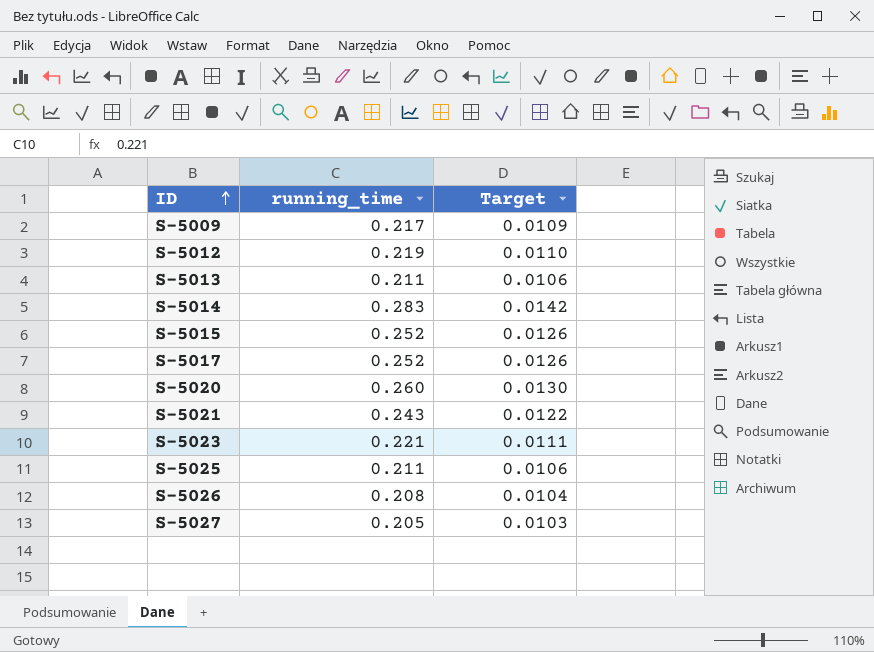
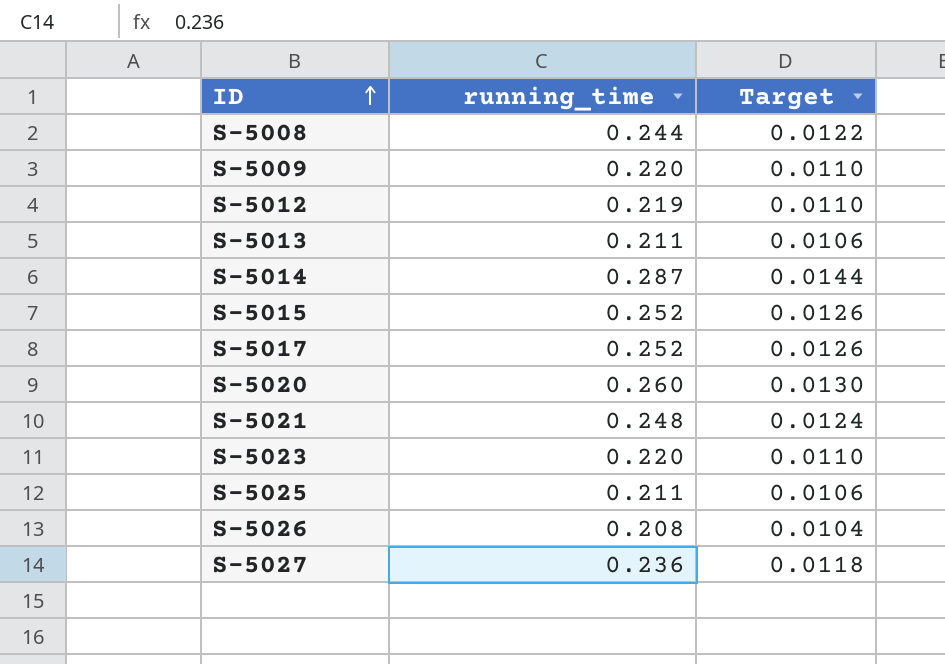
row S-5008: none -> 0.244 | 0.0122
S-5009 | running_time: 0.217 -> 0.220
S-5009 | Target: 0.0109 -> 0.0110
S-5014 | running_time: 0.283 -> 0.287
S-5014 | Target: 0.0142 -> 0.0144
S-5021 | running_time: 0.243 -> 0.248
S-5021 | Target: 0.0122 -> 0.0124
S-5023 | running_time: 0.221 -> 0.220
S-5023 | Target: 0.0111 -> 0.0110
S-5027 | running_time: 0.205 -> 0.236
S-5027 | Target: 0.0103 -> 0.0118

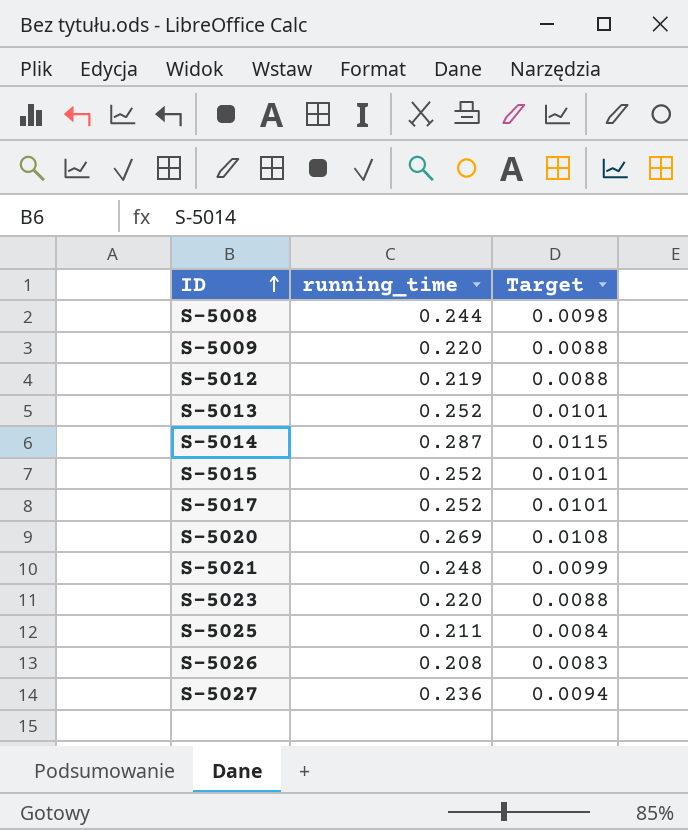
column Target | formula: [running_time] * 0.05 -> [running_time] * 0.04
S-5013 | running_time: 0.211 -> 0.252
S-5020 | running_time: 0.260 -> 0.269

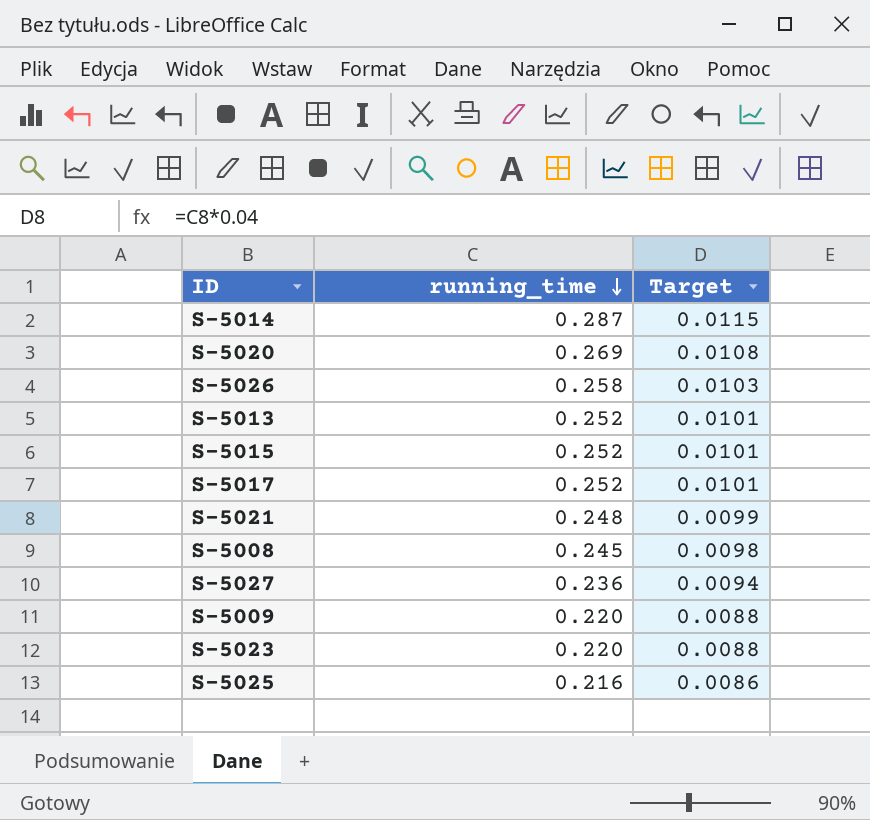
row order: ID ascending -> running_time descending
row S-5012: 0.219 | 0.0088 -> none
S-5026 | running_time: 0.208 -> 0.258
S-5026 | Target: 0.0083 -> 0.0103
S-5008 | running_time: 0.244 -> 0.245
S-5025 | running_time: 0.211 -> 0.216
S-5025 | Target: 0.0084 -> 0.0086

